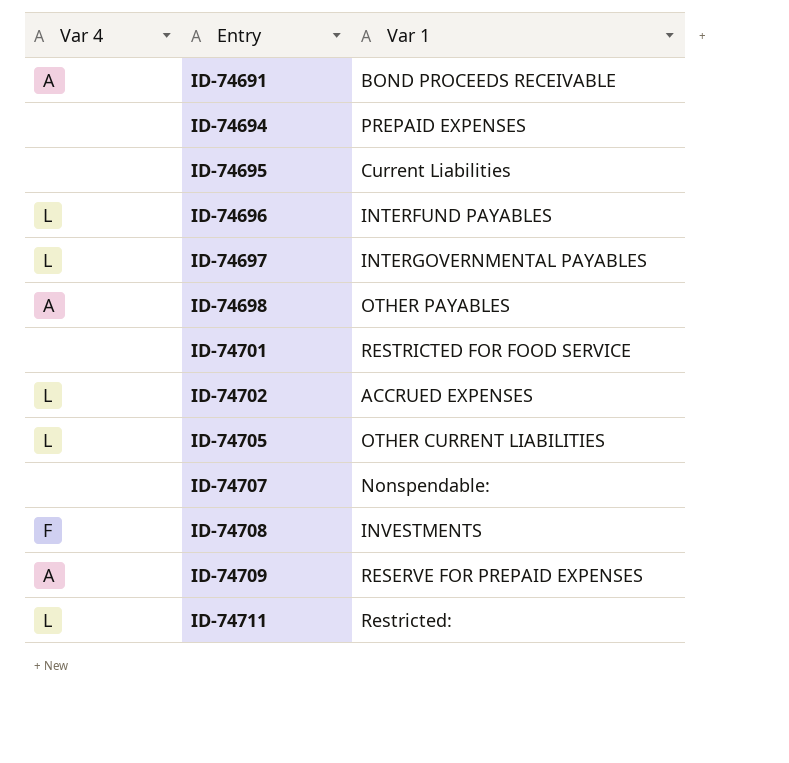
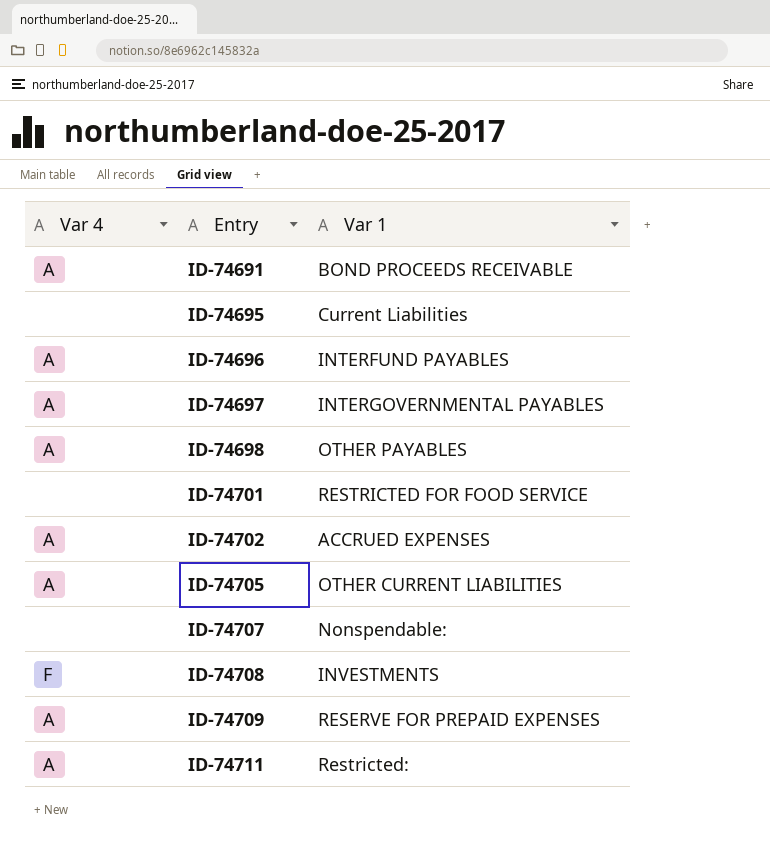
row ID-74694: none | PREPAID EXPENSES -> none
ID-74696 | Var 4: L -> A
ID-74697 | Var 4: L -> A
ID-74702 | Var 4: L -> A
ID-74705 | Var 4: L -> A
ID-74711 | Var 4: L -> A

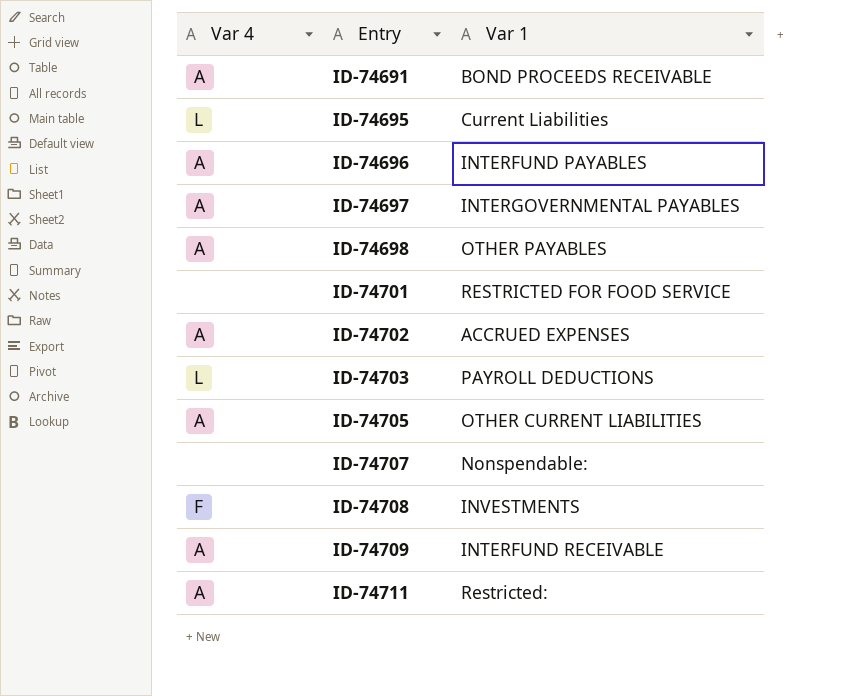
ID-74695 | Var 4: none -> L
row ID-74703: none -> L | PAYROLL DEDUCTIONS
ID-74709 | Var 1: RESERVE FOR PREPAID EXPENSES -> INTERFUND RECEIVABLE

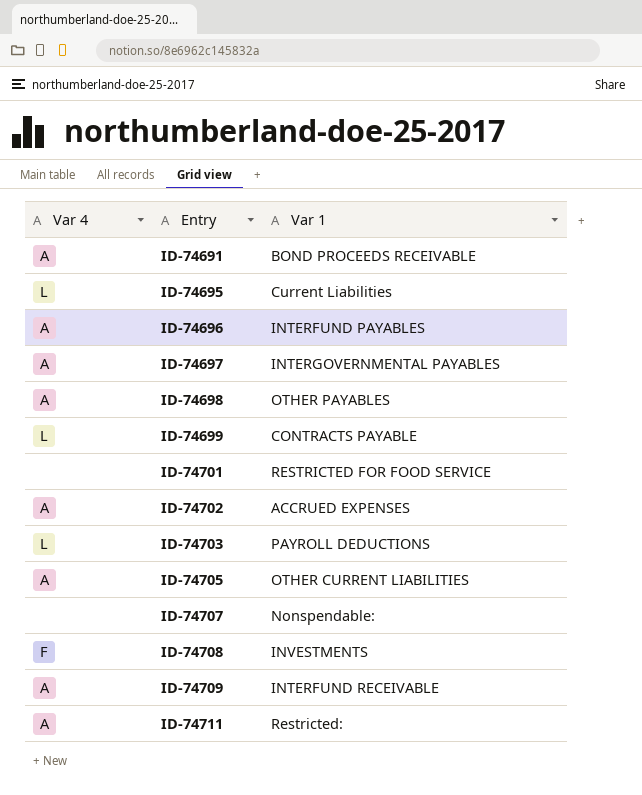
row ID-74699: none -> L | CONTRACTS PAYABLE

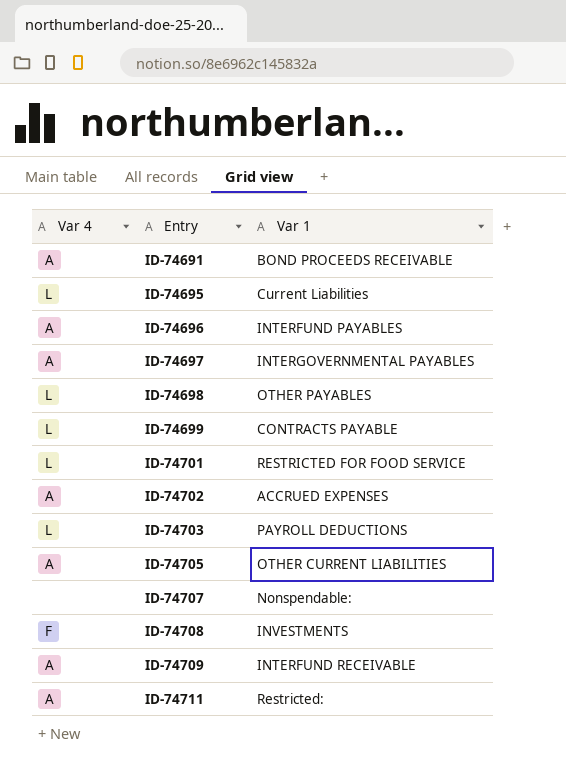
ID-74698 | Var 4: A -> L
ID-74701 | Var 4: none -> L

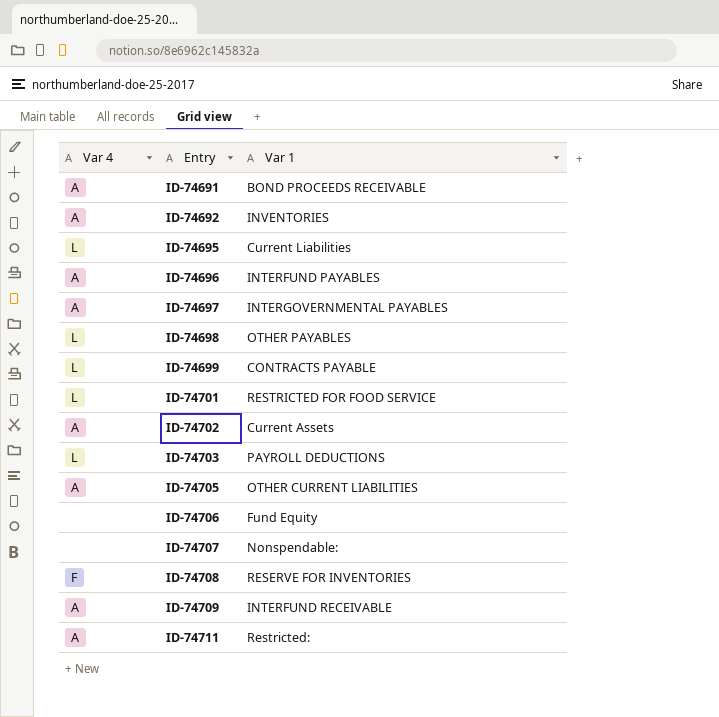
row ID-74692: none -> A | INVENTORIES
ID-74702 | Var 1: ACCRUED EXPENSES -> Current Assets
row ID-74706: none -> none | Fund Equity
ID-74708 | Var 1: INVESTMENTS -> RESERVE FOR INVENTORIES

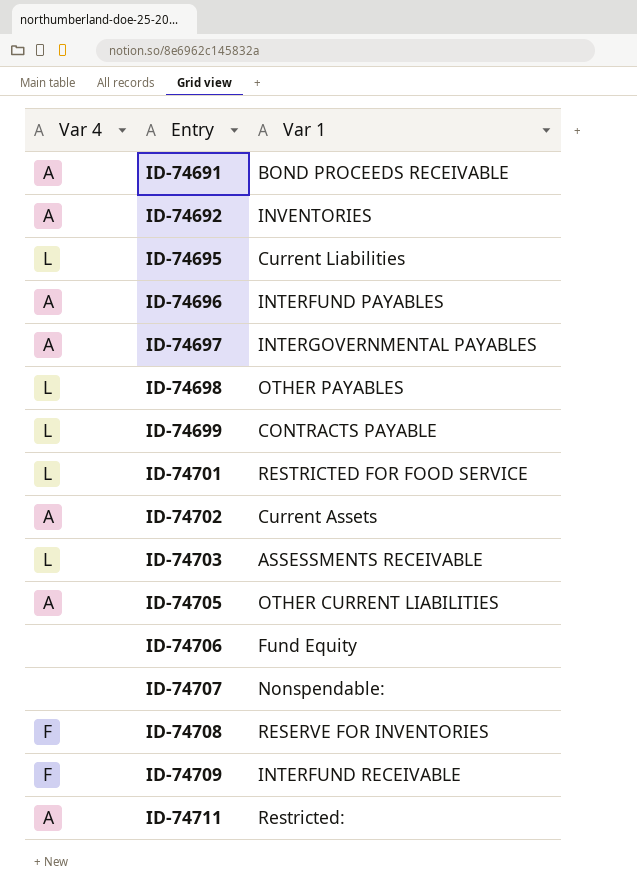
ID-74703 | Var 1: PAYROLL DEDUCTIONS -> ASSESSMENTS RECEIVABLE
ID-74709 | Var 4: A -> F

